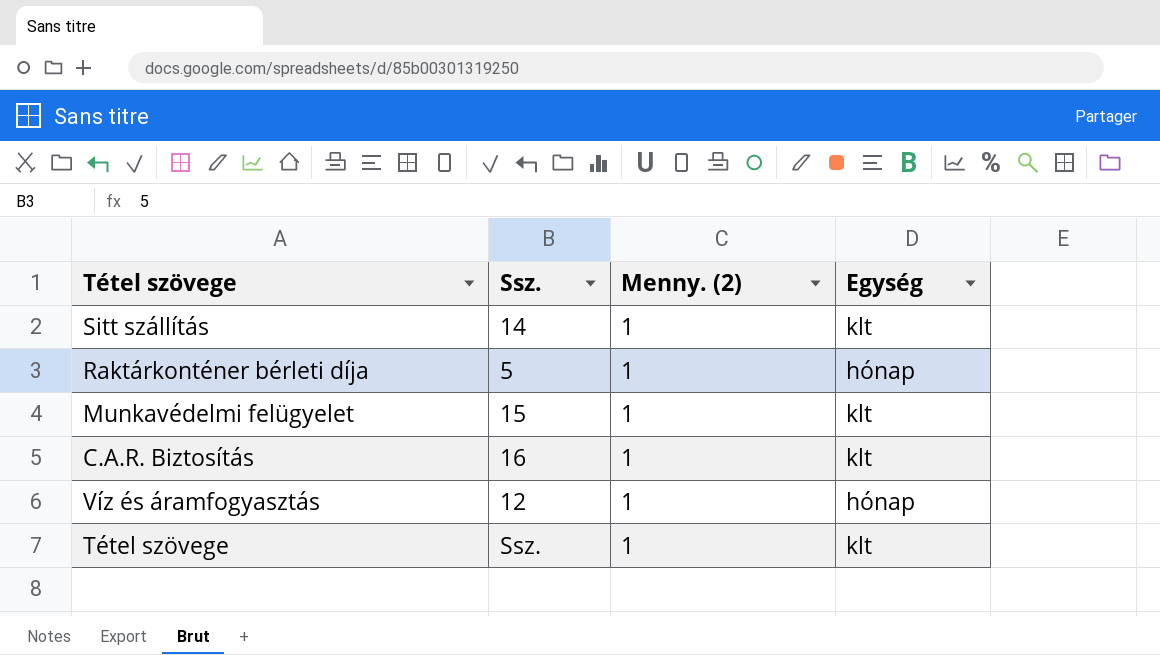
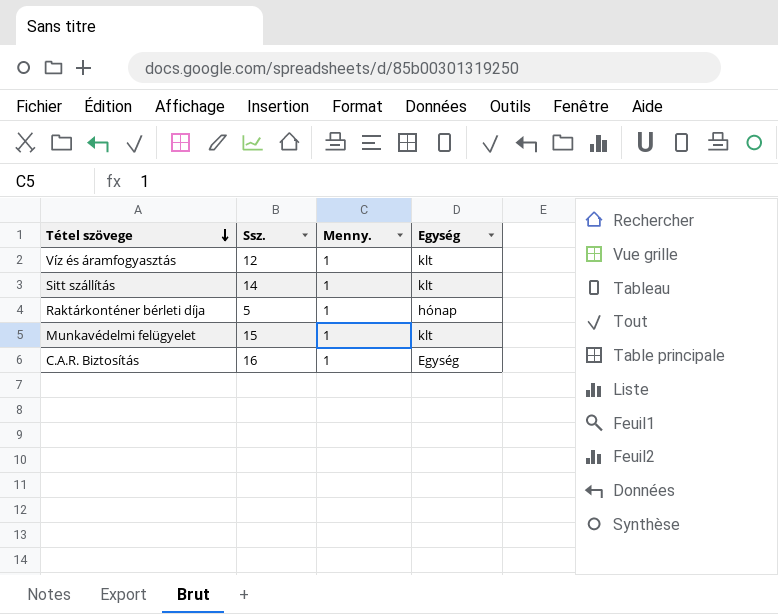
row order: none -> Tétel szövege descending
column name: Menny. (2) -> Menny.
row Tétel szövege: Ssz. | 1 | klt -> none
Víz és áramfogyasztás | Egység: hónap -> klt
C.A.R. Biztosítás | Egység: klt -> Egység

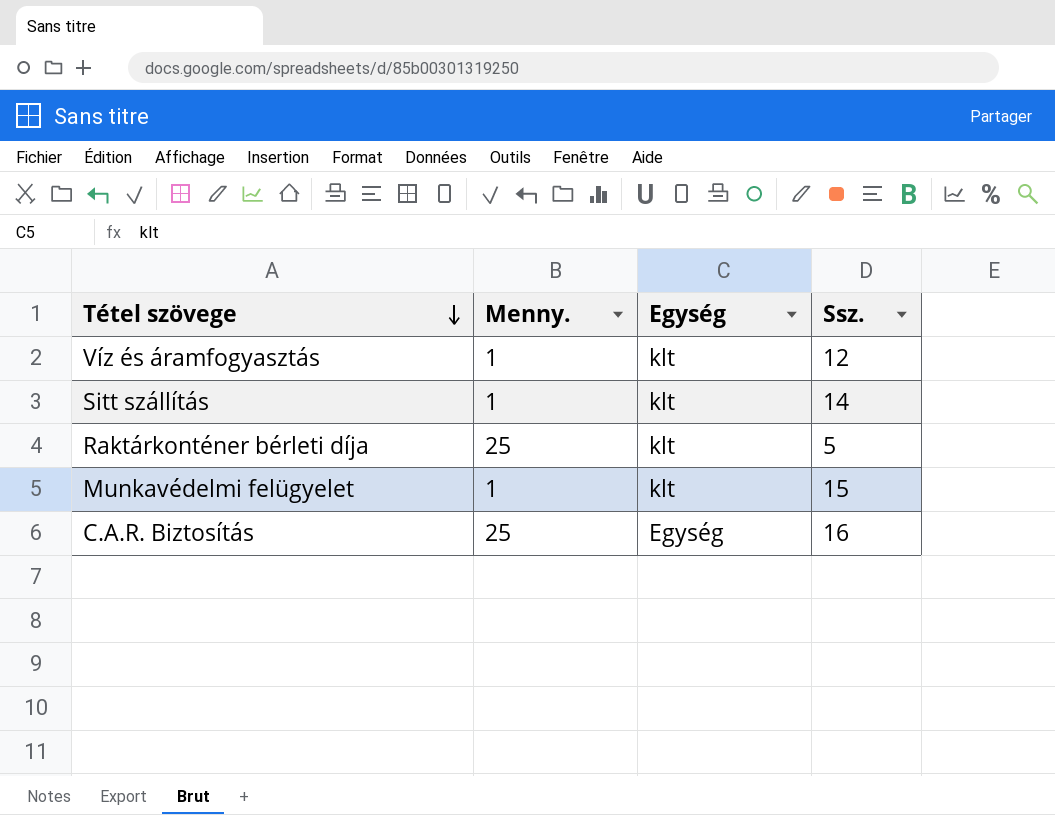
column Ssz. | position: 2 -> 4
Raktárkonténer bérleti díja | Menny.: 1 -> 25
Raktárkonténer bérleti díja | Egység: hónap -> klt
C.A.R. Biztosítás | Menny.: 1 -> 25

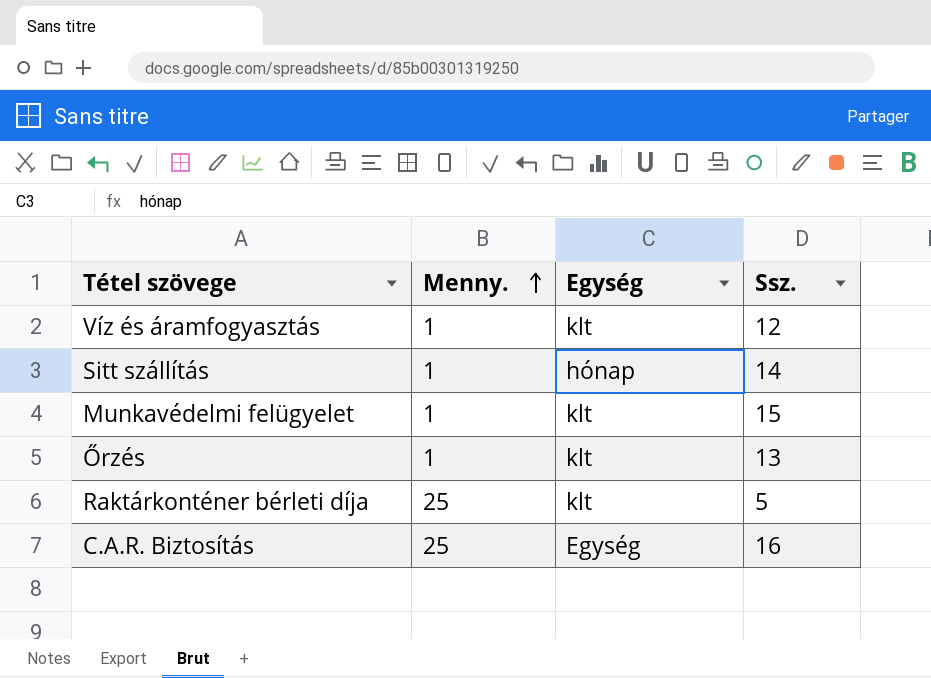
row order: Tétel szövege descending -> Menny. ascending
Sitt szállítás | Egység: klt -> hónap
row Őrzés: none -> 1 | klt | 13

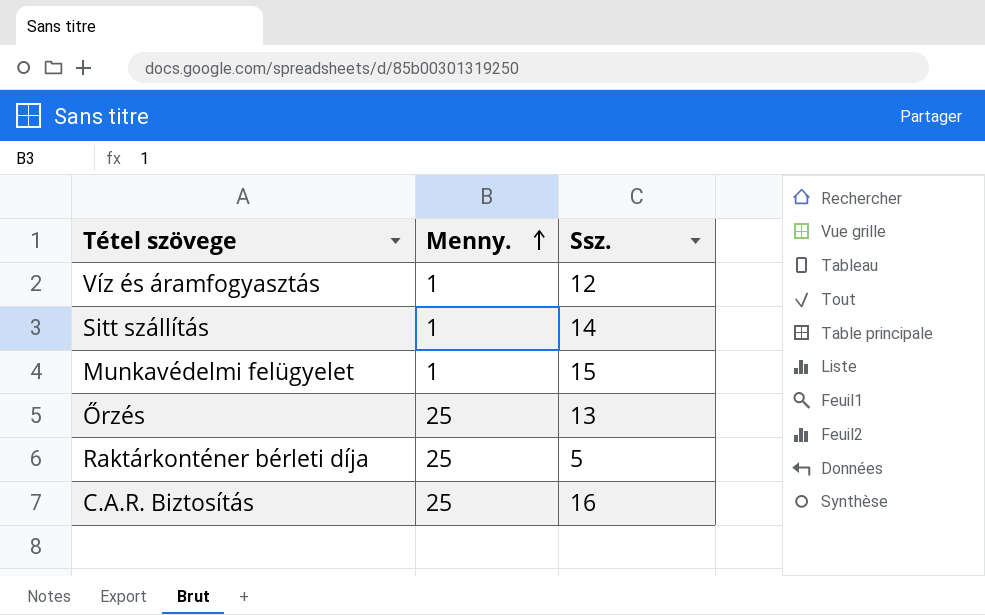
column Egység | position: 3 -> none
Őrzés | Menny.: 1 -> 25

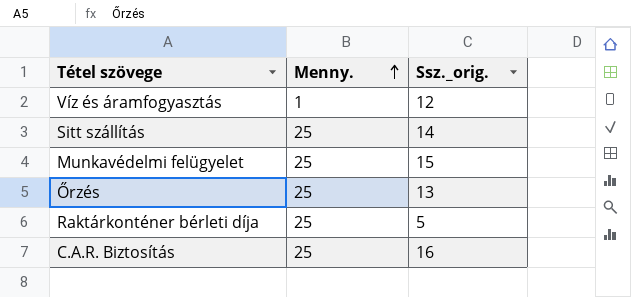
column name: Ssz. -> Ssz._orig.
Sitt szállítás | Menny.: 1 -> 25
Munkavédelmi felügyelet | Menny.: 1 -> 25

